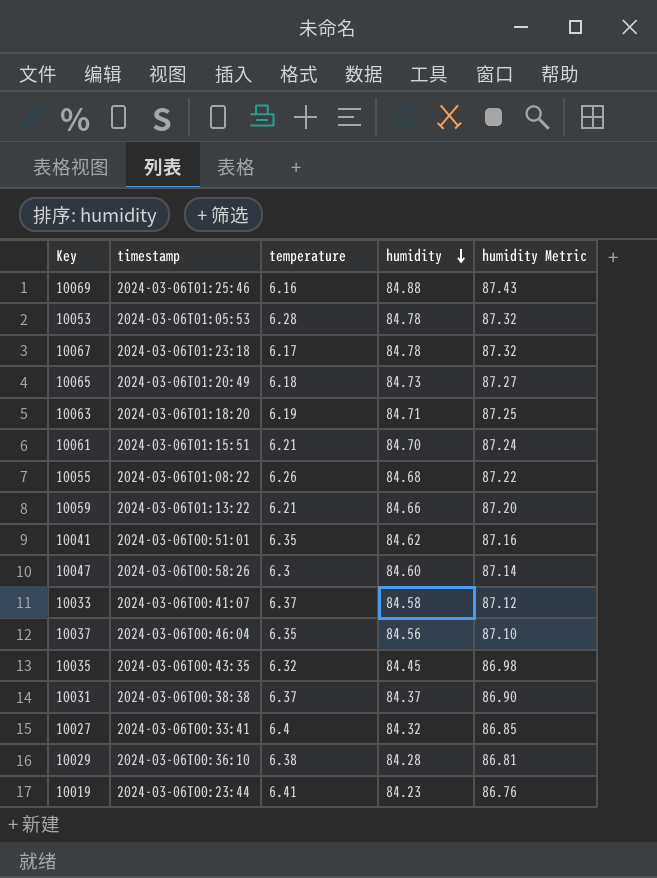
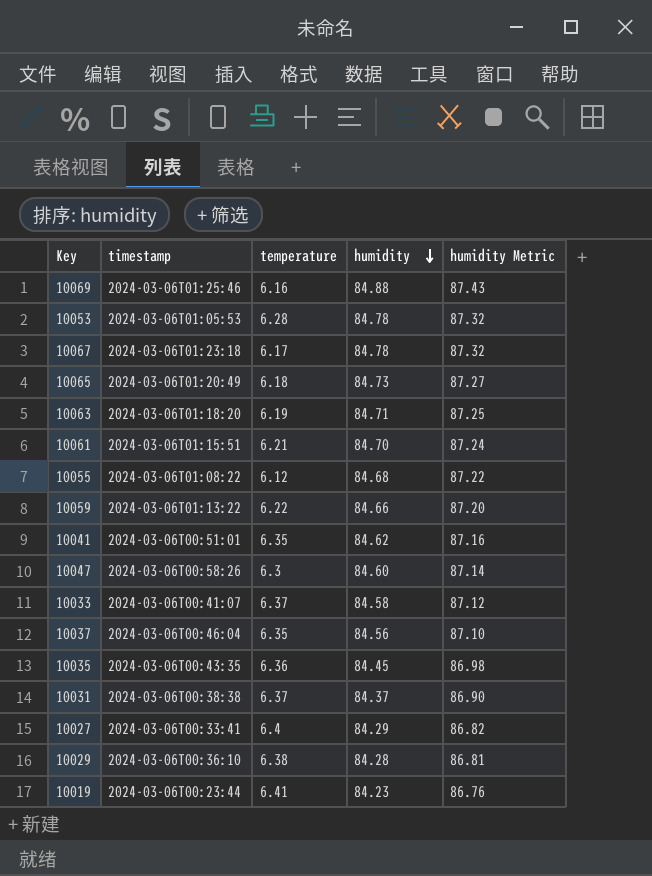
10055 | temperature: 6.26 -> 6.12
10059 | temperature: 6.21 -> 6.22
10035 | temperature: 6.32 -> 6.36
10027 | humidity: 84.32 -> 84.29
10027 | humidity Metric: 86.85 -> 86.82

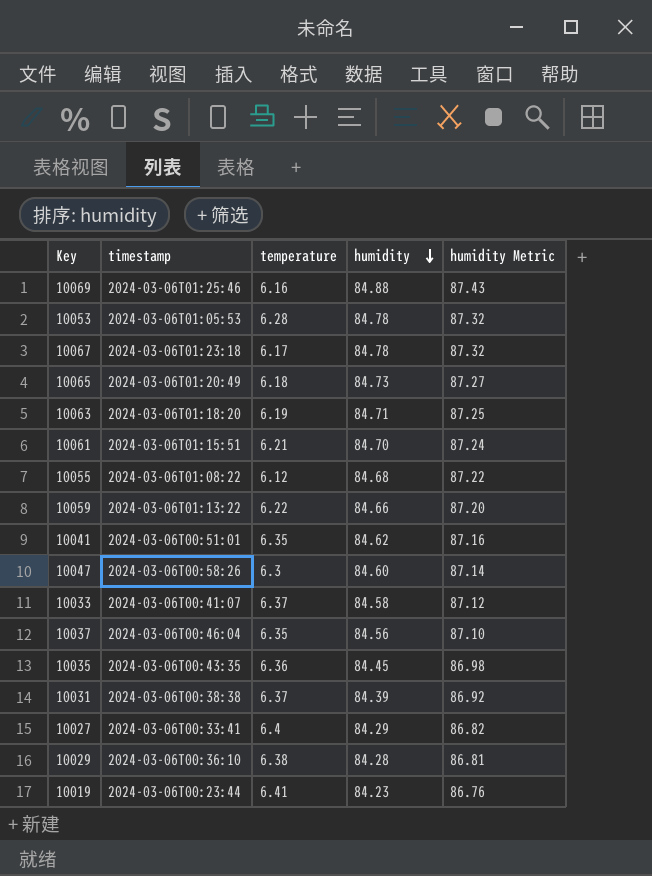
10031 | humidity: 84.37 -> 84.39
10031 | humidity Metric: 86.90 -> 86.92

